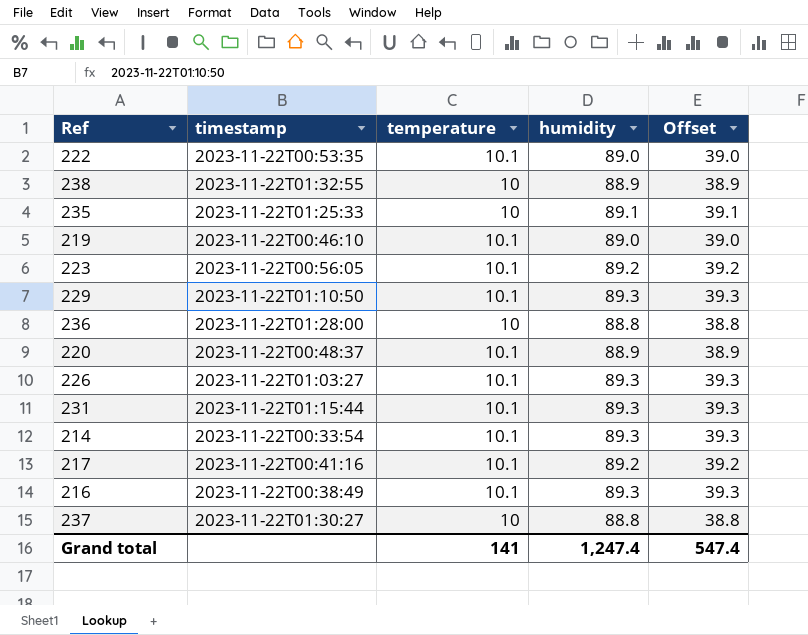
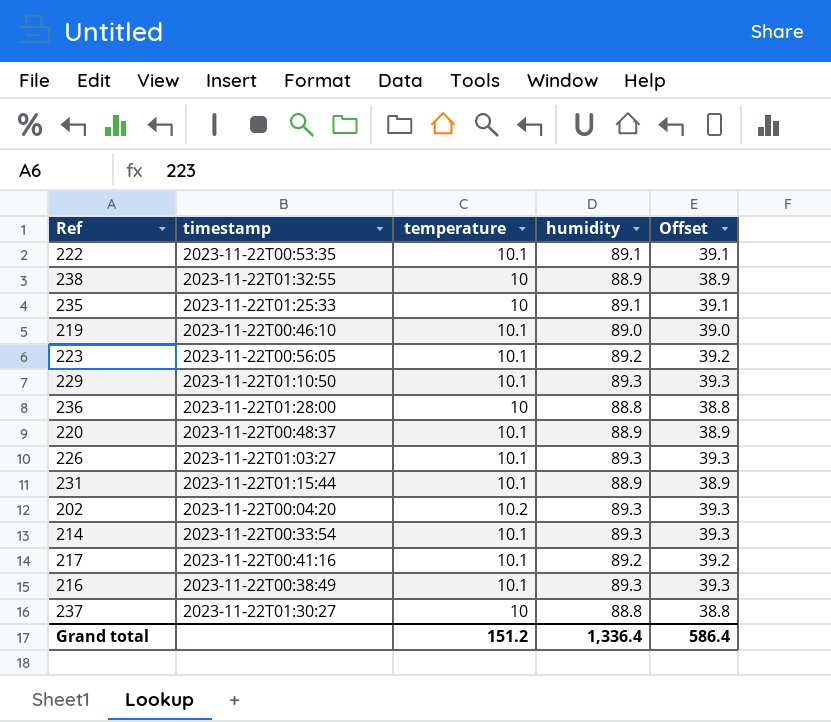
222 | humidity: 89.0 -> 89.1
222 | Offset: 39.0 -> 39.1
231 | humidity: 89.3 -> 88.9
231 | Offset: 39.3 -> 38.9
row 202: none -> 2023-11-22T00:04:20 | 10.2 | 89.3 | 39.3
Grand total | temperature: 141 -> 151.2
Grand total | humidity: 1,247.4 -> 1,336.4
Grand total | Offset: 547.4 -> 586.4

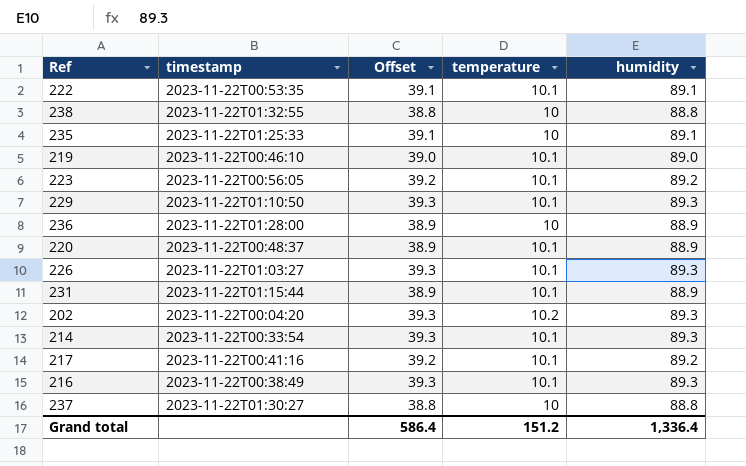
column Offset | position: 5 -> 3
238 | Offset: 38.9 -> 38.8
238 | humidity: 88.9 -> 88.8
236 | Offset: 38.8 -> 38.9
236 | humidity: 88.8 -> 88.9

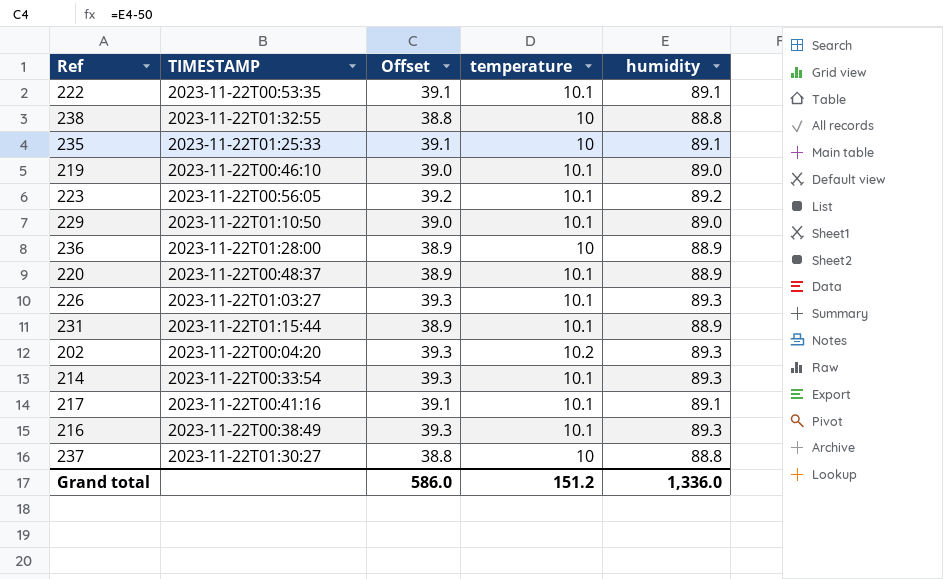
column name: timestamp -> TIMESTAMP
229 | Offset: 39.3 -> 39.0
229 | humidity: 89.3 -> 89.0
217 | Offset: 39.2 -> 39.1
217 | humidity: 89.2 -> 89.1
Grand total | Offset: 586.4 -> 586.0
Grand total | humidity: 1,336.4 -> 1,336.0

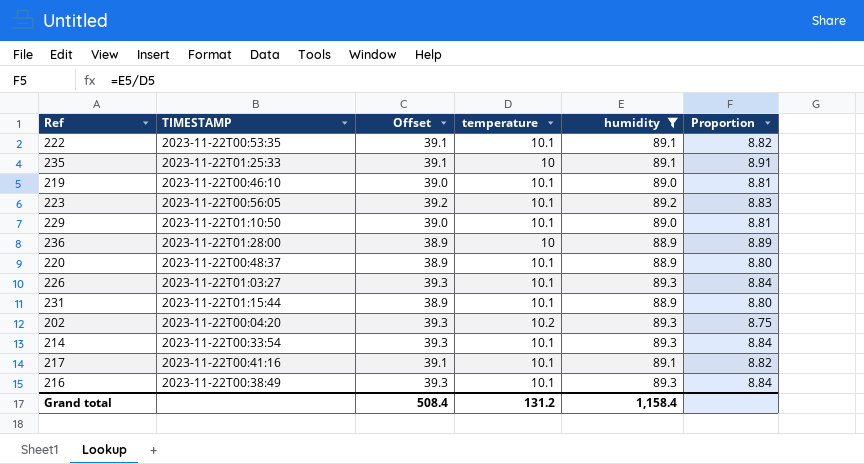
filter: none -> humidity != 88.8
column Proportion | formula: none -> [humidity] / [temperature]
Grand total | Offset: 586.0 -> 508.4
Grand total | temperature: 151.2 -> 131.2
Grand total | humidity: 1,336.0 -> 1,158.4

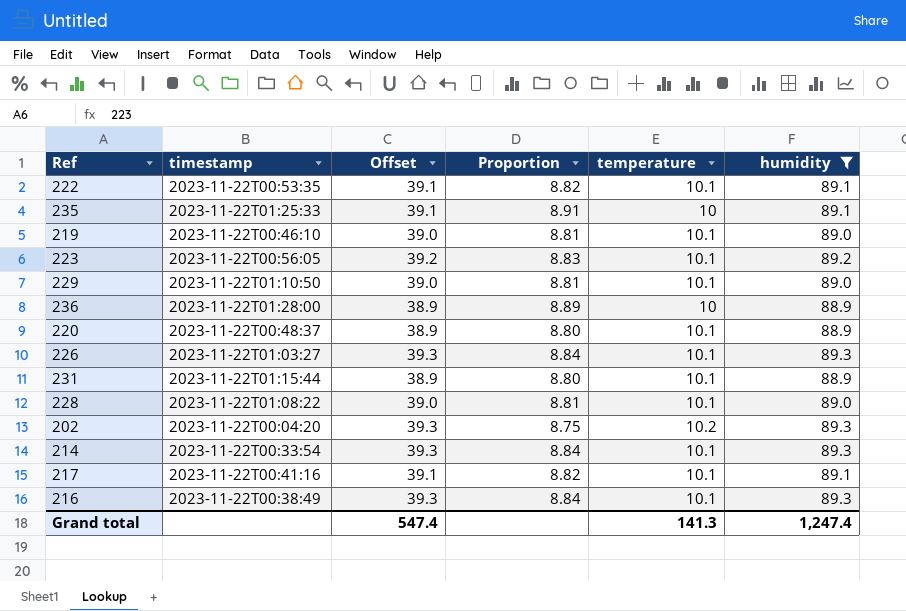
column name: TIMESTAMP -> timestamp
column Proportion | position: 6 -> 4
row 228: none -> 2023-11-22T01:08:22 | 39.0 | 8.81 | 10.1 | 89.0
Grand total | Offset: 508.4 -> 547.4
Grand total | temperature: 131.2 -> 141.3
Grand total | humidity: 1,158.4 -> 1,247.4

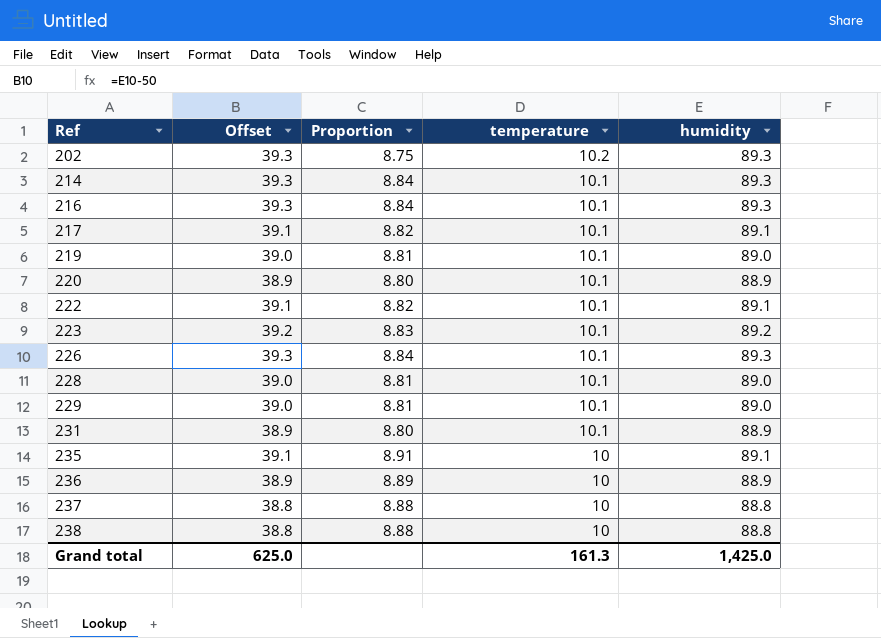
filter: humidity != 88.8 -> none
row order: none -> Ref ascending
column timestamp | position: 2 -> none
Grand total | Offset: 547.4 -> 625.0
Grand total | temperature: 141.3 -> 161.3
Grand total | humidity: 1,247.4 -> 1,425.0

